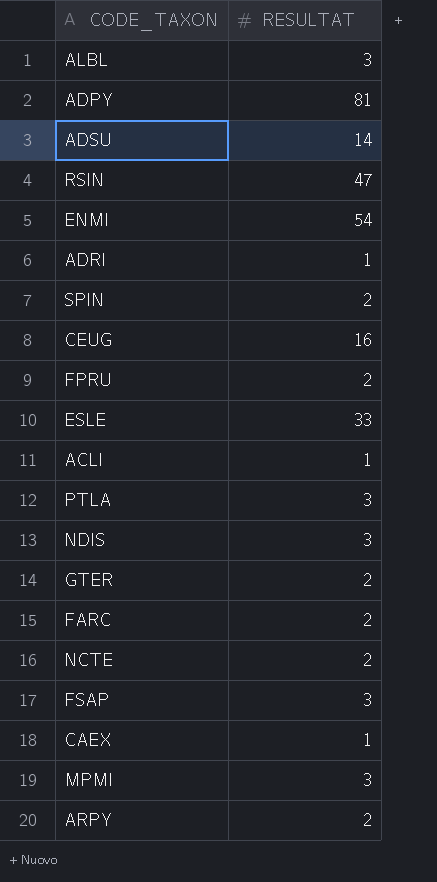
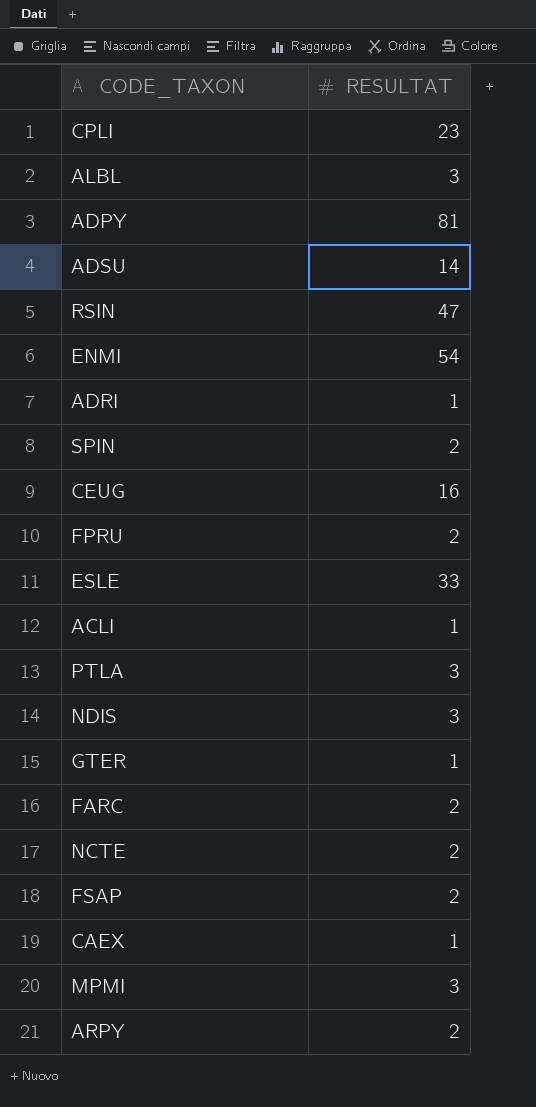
row CPLI: none -> 23
GTER | RESULTAT: 2 -> 1
FSAP | RESULTAT: 3 -> 2

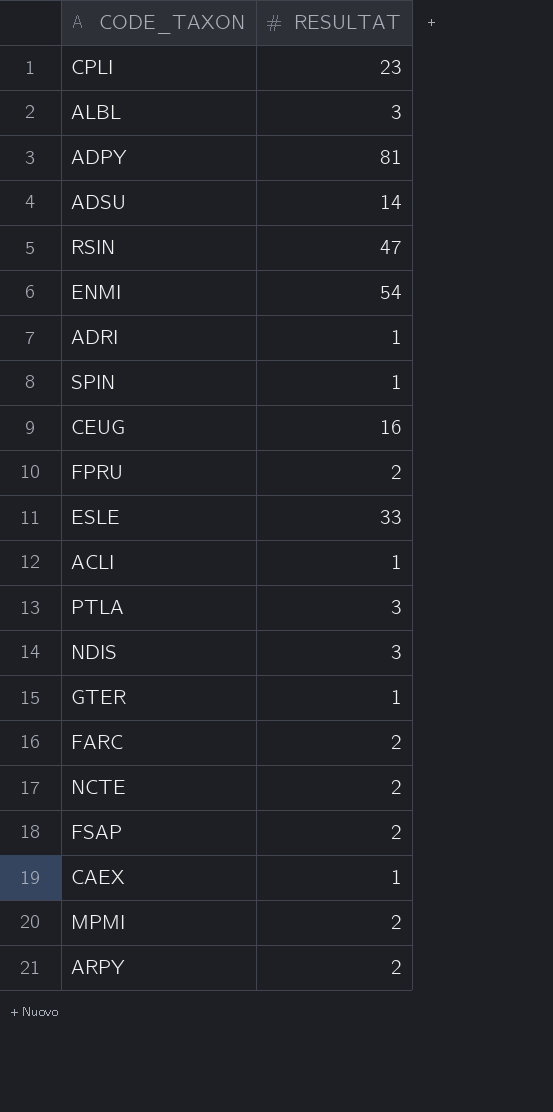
SPIN | RESULTAT: 2 -> 1
MPMI | RESULTAT: 3 -> 2

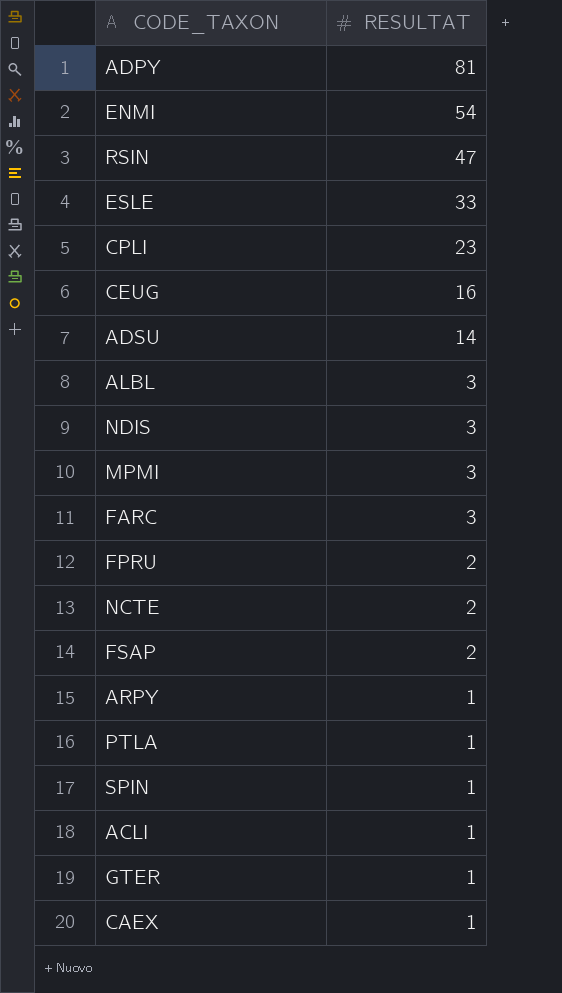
row order: none -> RESULTAT descending
row ADRI: 1 -> none
MPMI | RESULTAT: 2 -> 3
FARC | RESULTAT: 2 -> 3
ARPY | RESULTAT: 2 -> 1
PTLA | RESULTAT: 3 -> 1

